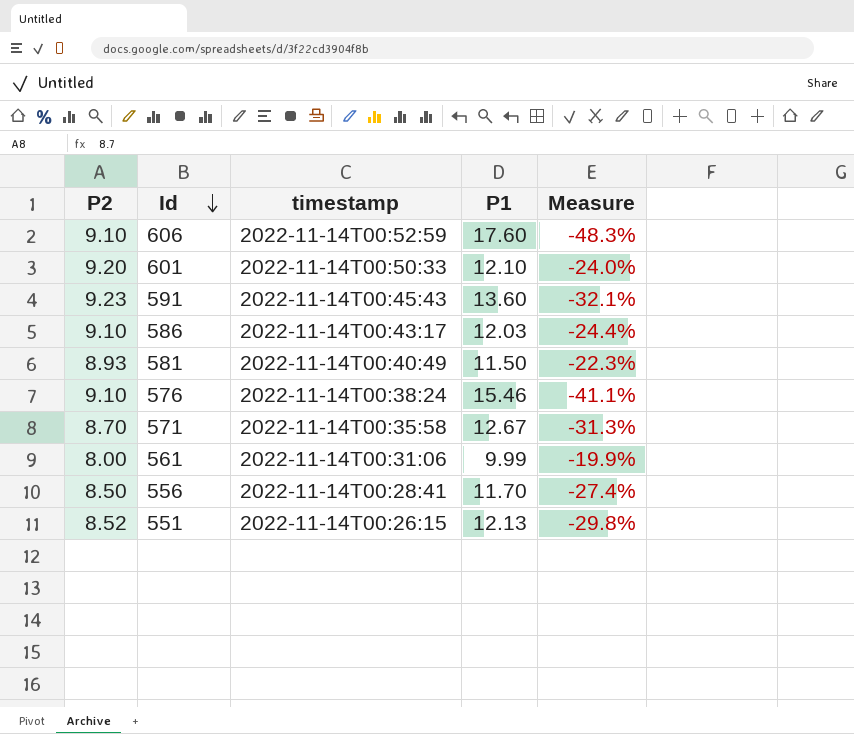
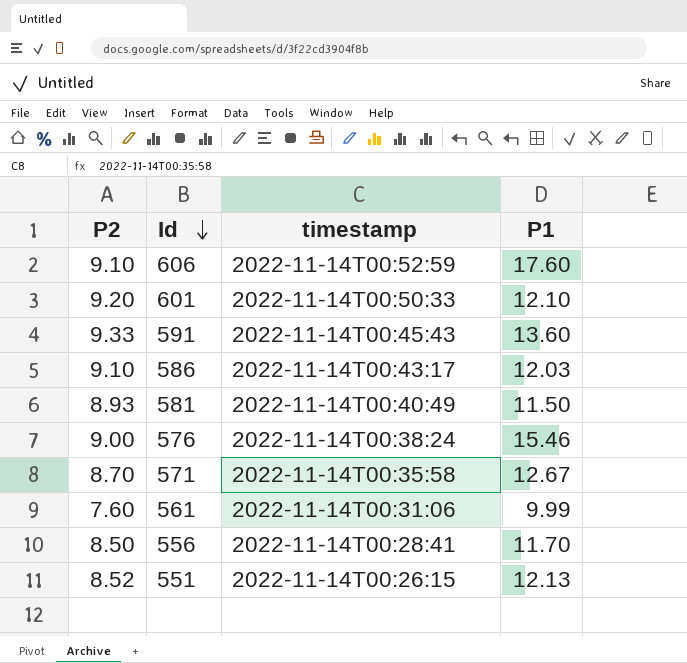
column Measure | formula: ([P2] - [P1]) / [P1] -> none
591 | P2: 9.23 -> 9.33
576 | P2: 9.10 -> 9.00
561 | P2: 8.00 -> 7.60

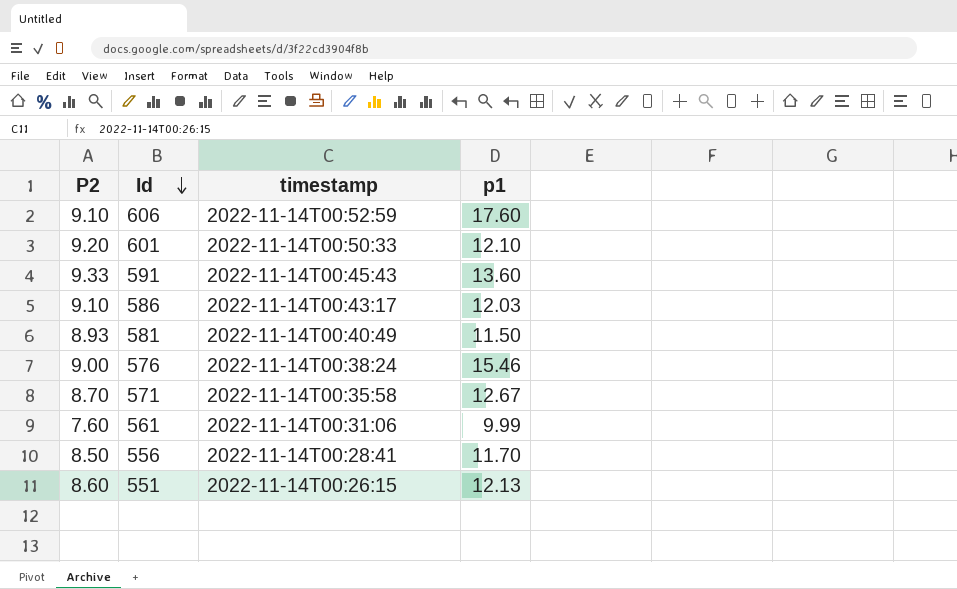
column name: P1 -> p1
551 | P2: 8.52 -> 8.60

